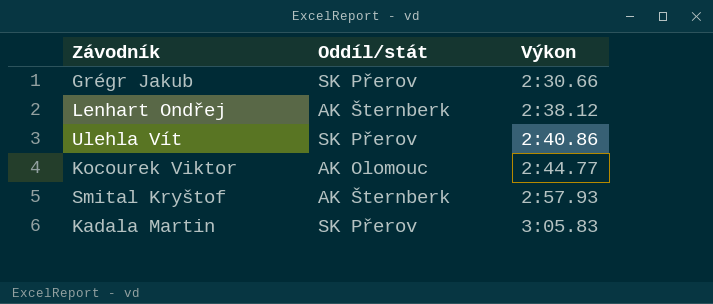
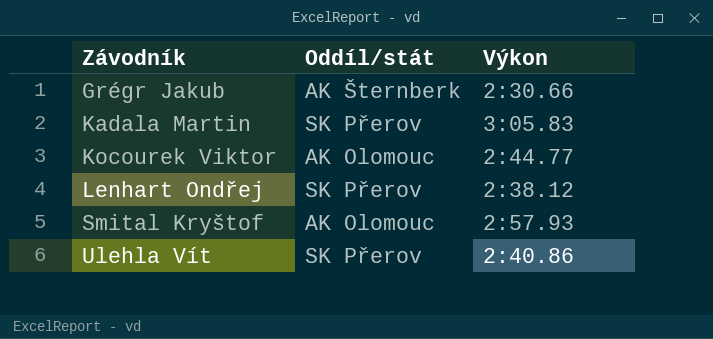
row order: Výkon ascending -> Závodník ascending
Grégr Jakub | Oddíl/stát: SK Přerov -> AK Šternberk
Lenhart Ondřej | Oddíl/stát: AK Šternberk -> SK Přerov
Smital Kryštof | Oddíl/stát: AK Šternberk -> AK Olomouc

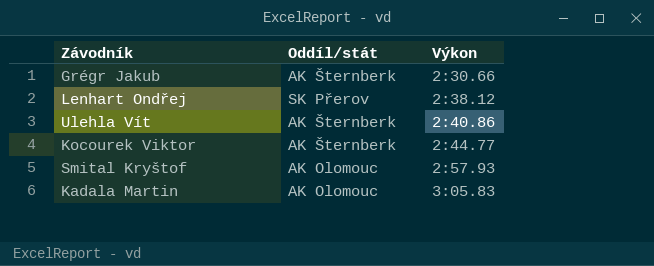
row order: Závodník ascending -> Výkon ascending
Ulehla Vít | Oddíl/stát: SK Přerov -> AK Šternberk
Kocourek Viktor | Oddíl/stát: AK Olomouc -> AK Šternberk
Kadala Martin | Oddíl/stát: SK Přerov -> AK Olomouc

